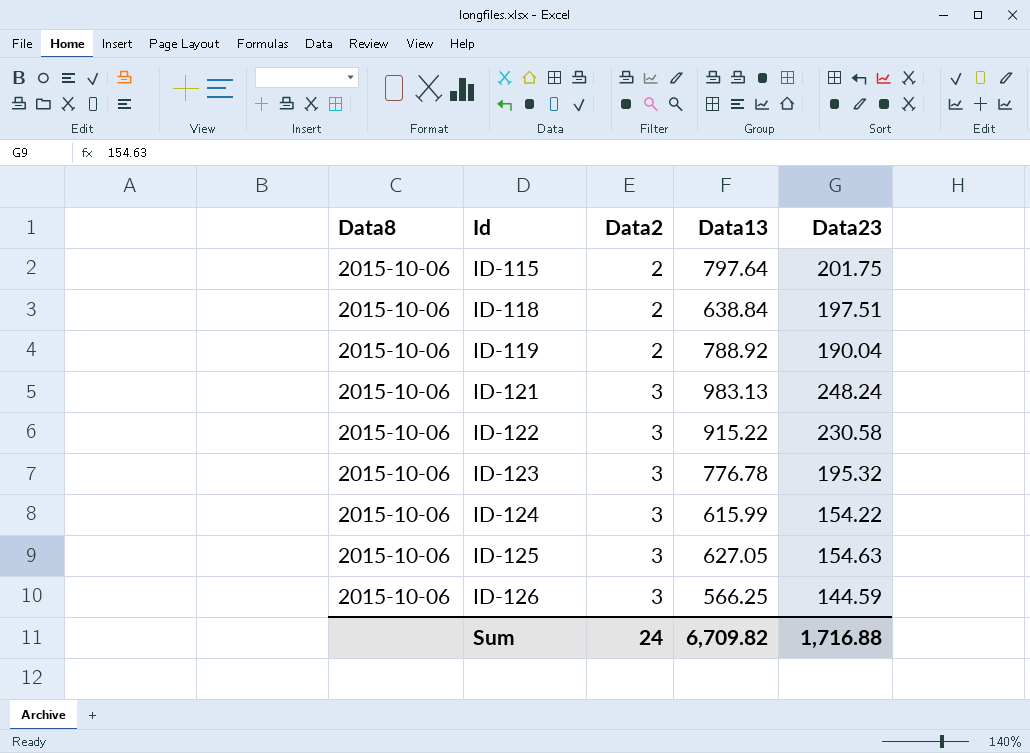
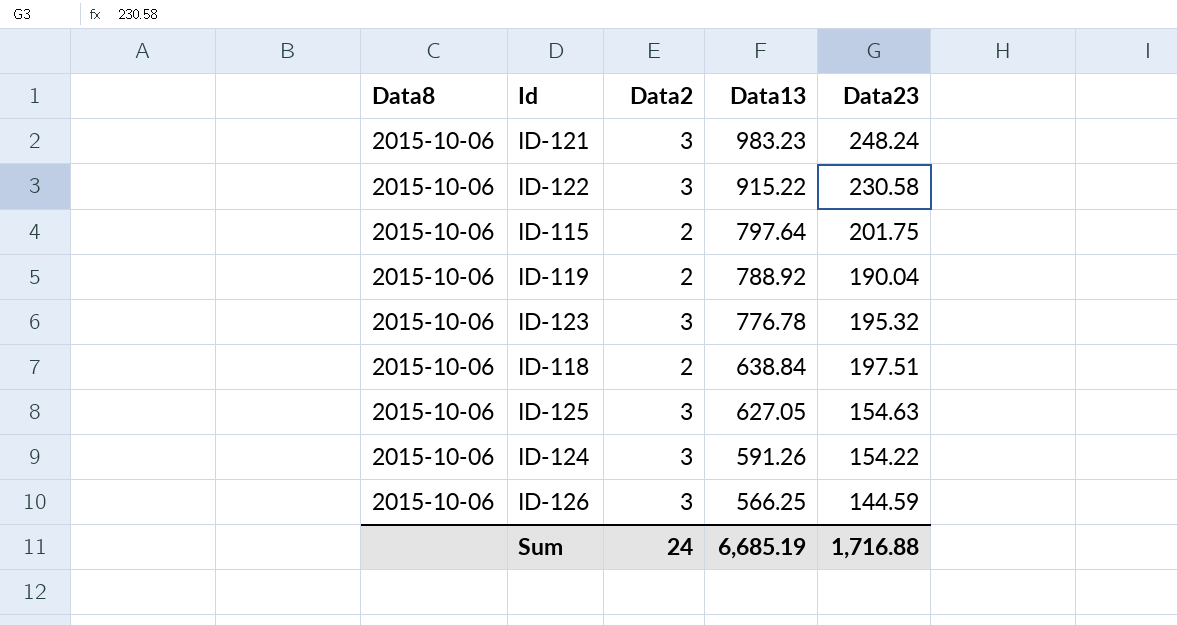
row order: Id ascending -> Data13 descending
ID-121 | Data13: 983.13 -> 983.23
ID-124 | Data13: 615.99 -> 591.26
Sum | Data13: 6,709.82 -> 6,685.19

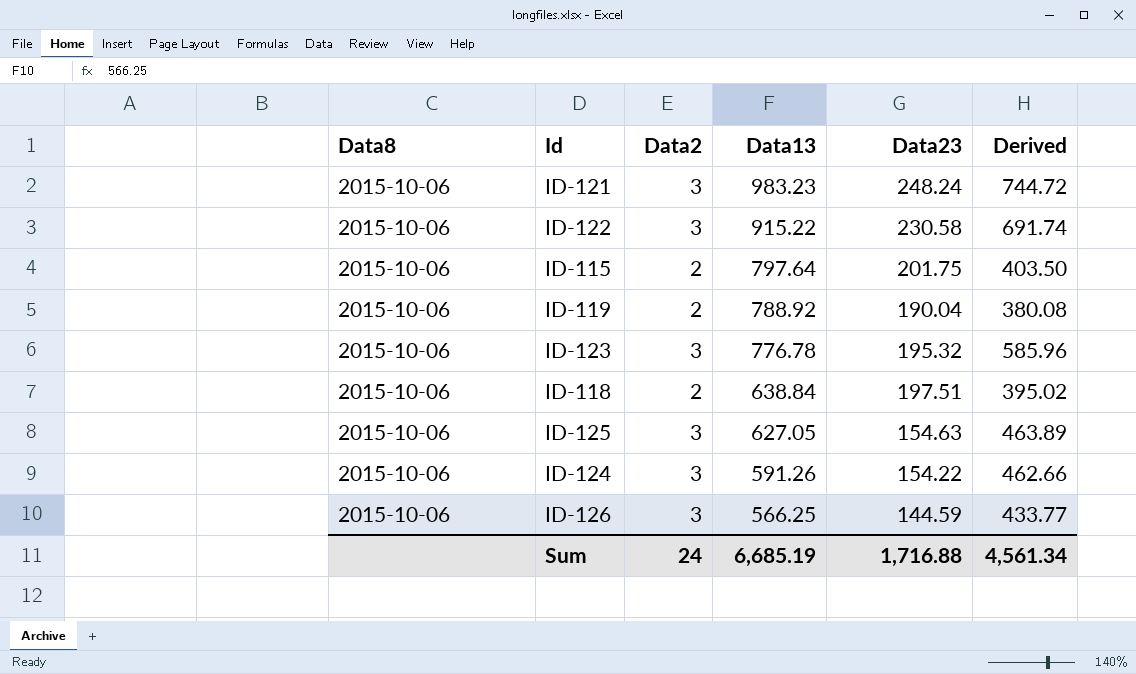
column Derived | formula: none -> [Data2] * [Data23]

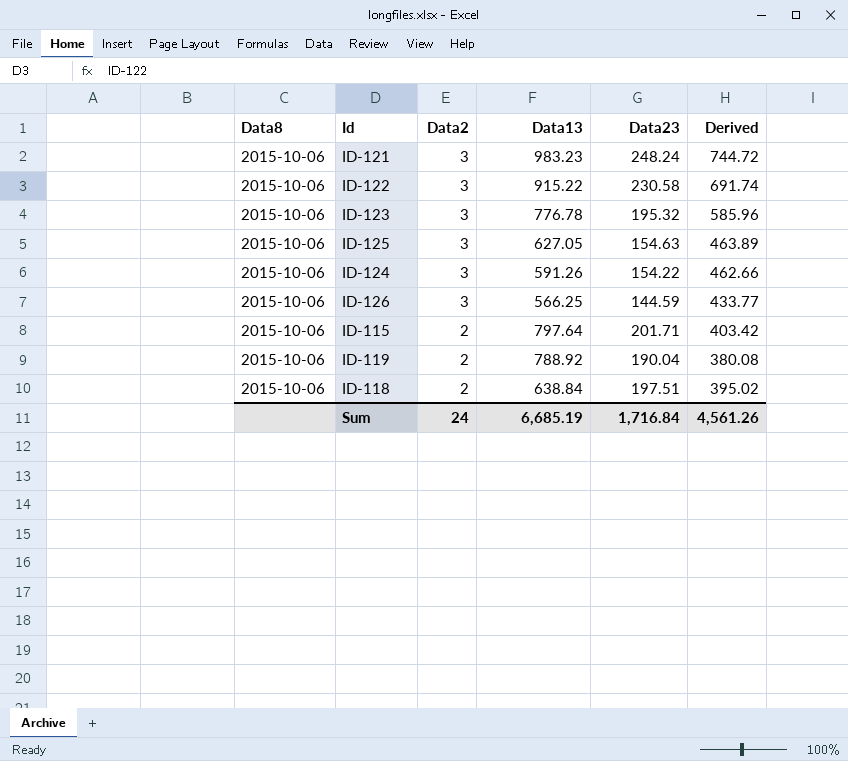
row order: Data13 descending -> Data2 descending
ID-115 | Data23: 201.75 -> 201.71
ID-115 | Derived: 403.50 -> 403.42
Sum | Data23: 1,716.88 -> 1,716.84
Sum | Derived: 4,561.34 -> 4,561.26

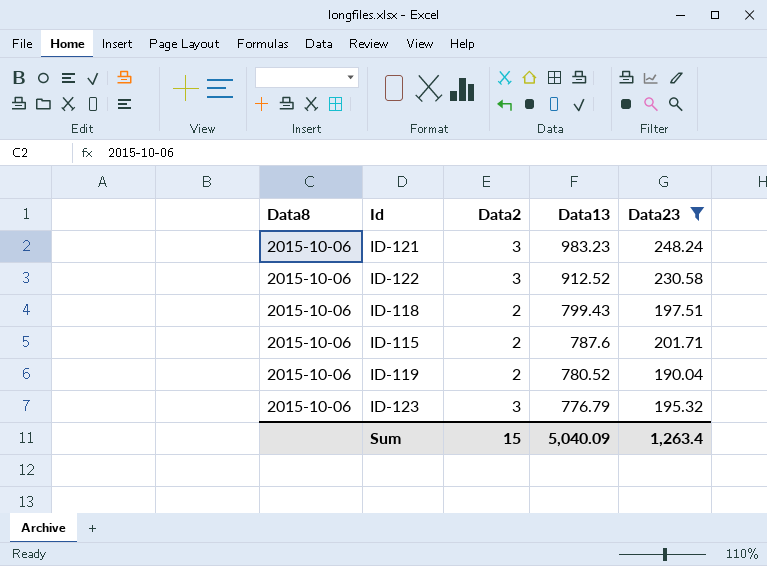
filter: none -> Data23 >= 190.04
row order: Data2 descending -> Data13 descending
column Derived | formula: [Data2] * [Data23] -> none
ID-122 | Data13: 915.22 -> 912.52
ID-118 | Data13: 638.84 -> 799.43
ID-115 | Data13: 797.64 -> 787.6
ID-119 | Data13: 788.92 -> 780.52
ID-123 | Data13: 776.78 -> 776.79
Sum | Data2: 24 -> 15
Sum | Data13: 6,685.19 -> 5,040.09
Sum | Data23: 1,716.84 -> 1,263.4

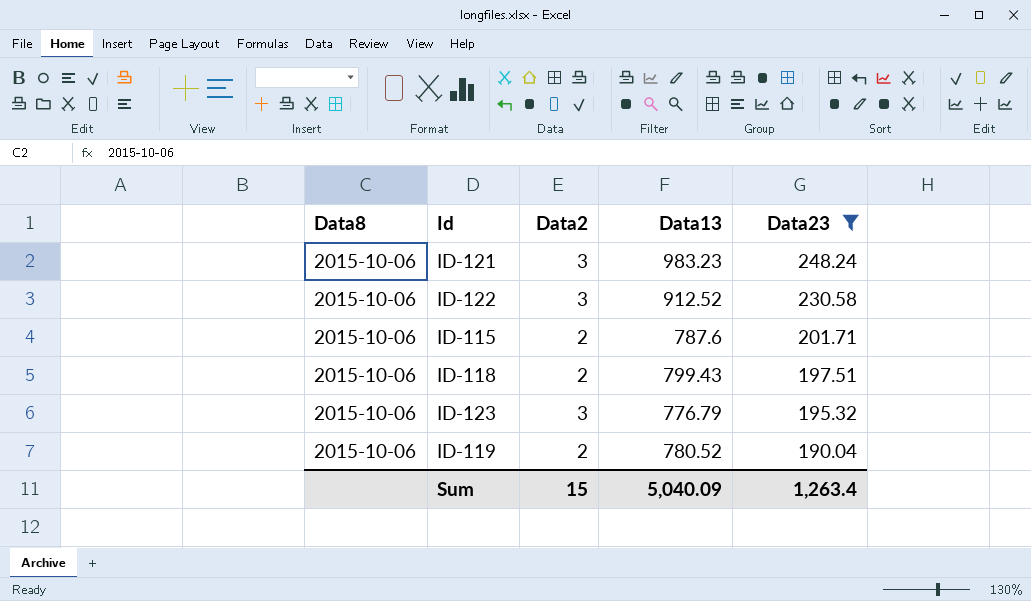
row order: Data13 descending -> Data23 descending

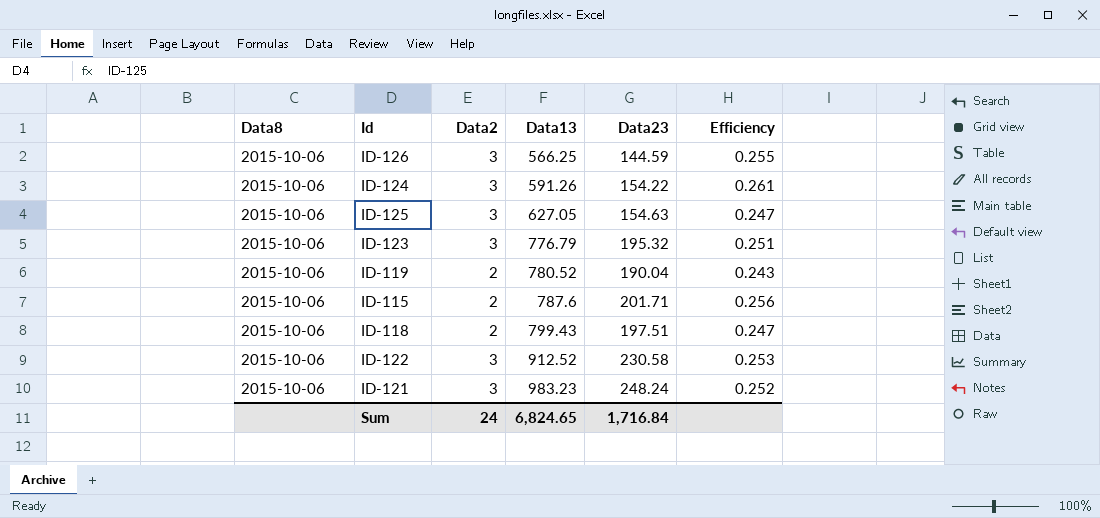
filter: Data23 >= 190.04 -> none
row order: Data23 descending -> Data13 ascending
column Efficiency | formula: none -> [Data23] / [Data13]
Sum | Data2: 15 -> 24
Sum | Data13: 5,040.09 -> 6,824.65
Sum | Data23: 1,263.4 -> 1,716.84

